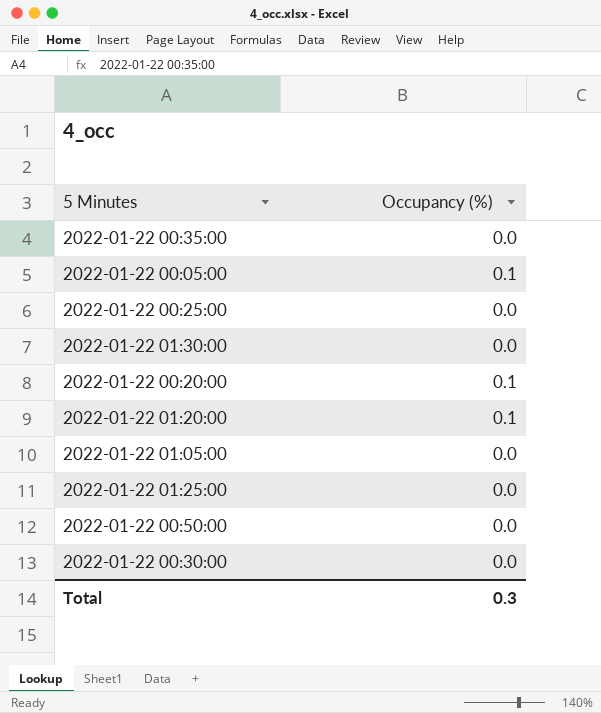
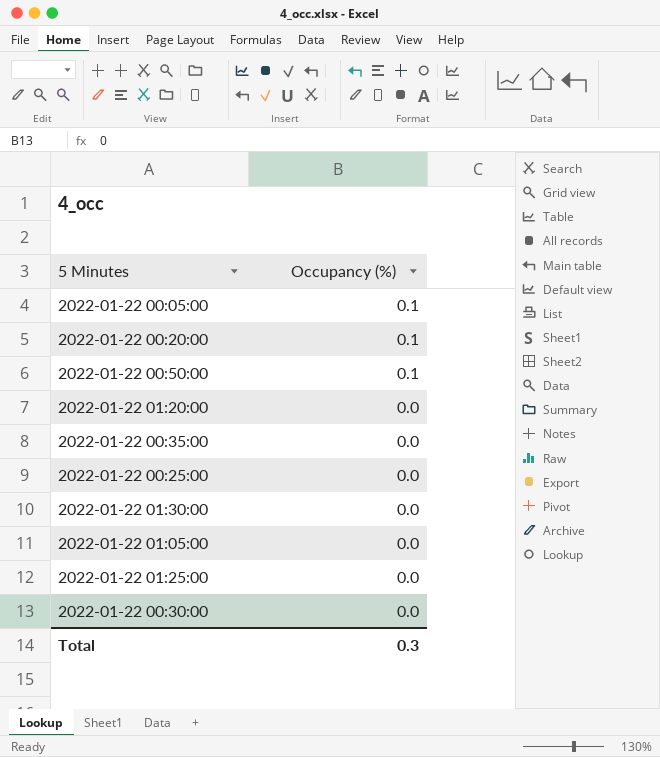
row order: none -> Occupancy (%) descending
2022-01-22 00:50:00 | Occupancy (%): 0.0 -> 0.1
2022-01-22 01:20:00 | Occupancy (%): 0.1 -> 0.0

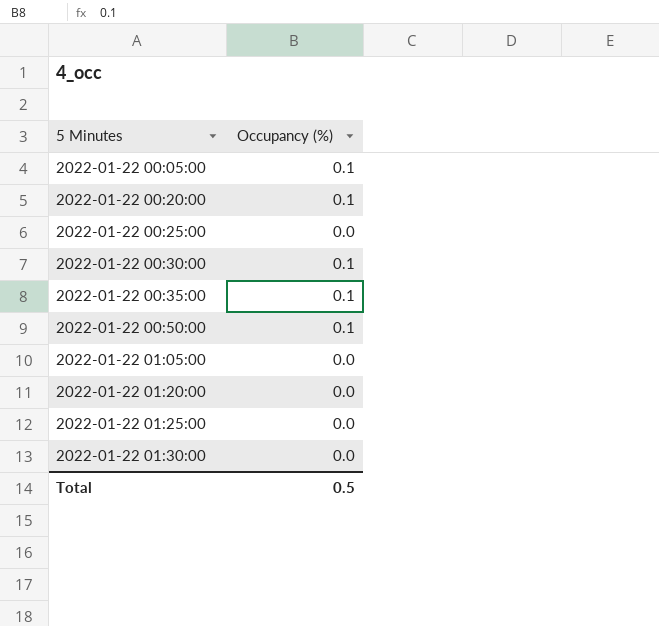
row order: Occupancy (%) descending -> 5 Minutes ascending
2022-01-22 00:30:00 | Occupancy (%): 0.0 -> 0.1
2022-01-22 00:35:00 | Occupancy (%): 0.0 -> 0.1
Total | Occupancy (%): 0.3 -> 0.5

